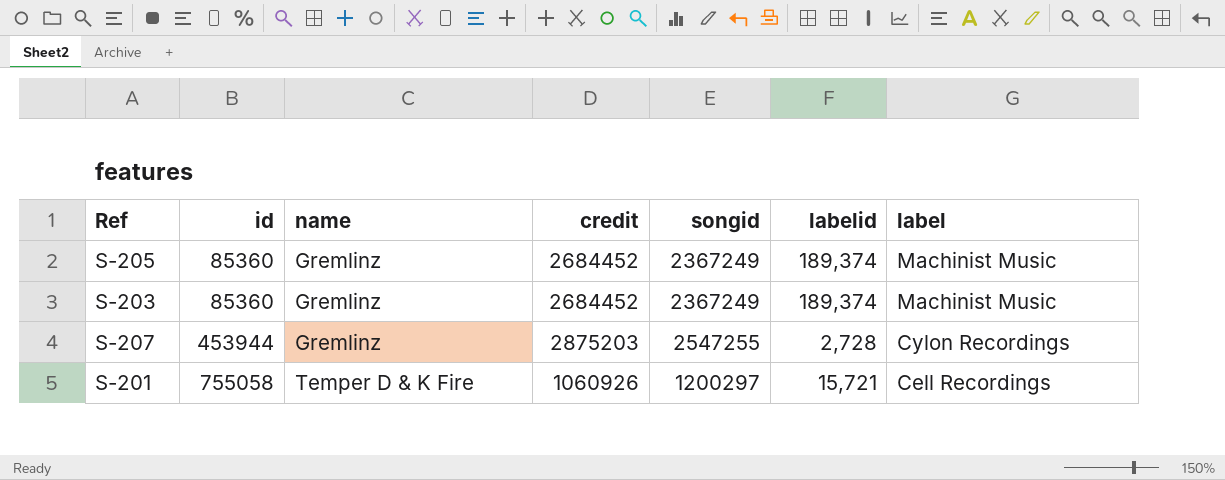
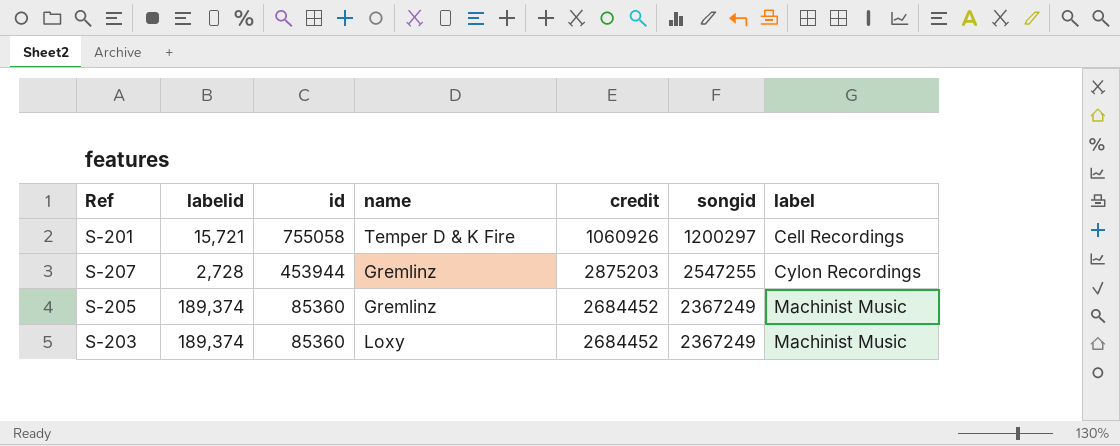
row order: id ascending -> id descending
column labelid | position: 6 -> 2
S-203 | name: Gremlinz -> Loxy

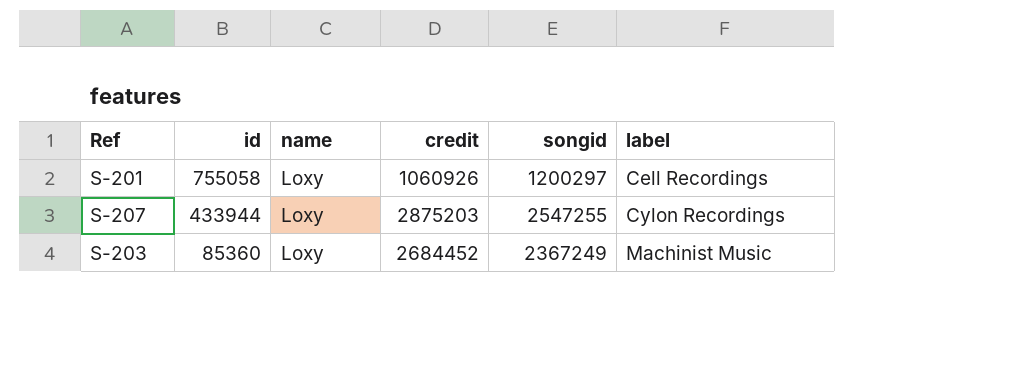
column labelid | position: 2 -> none
row S-205: 189,374 | 85360 | Gremlinz | 2684452 | 2367249 | Machinist Music -> none
S-201 | name: Temper D & K Fire -> Loxy
S-207 | id: 453944 -> 433944
S-207 | name: Gremlinz -> Loxy

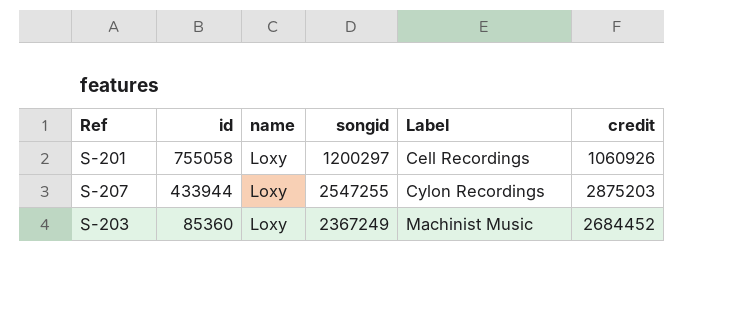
column name: label -> Label
column credit | position: 4 -> 6

